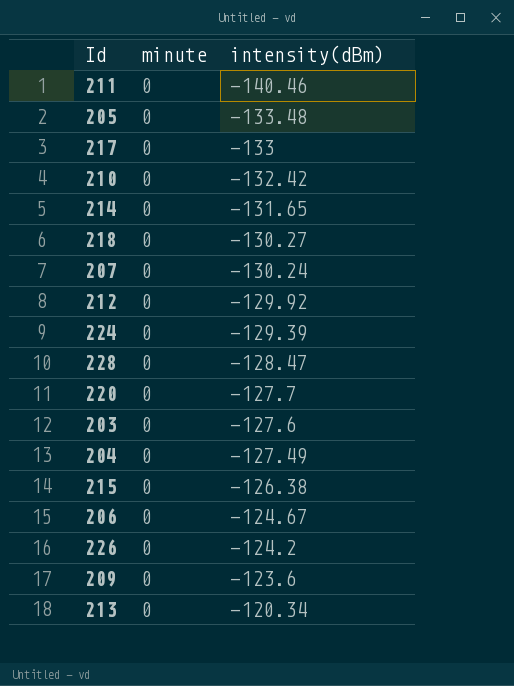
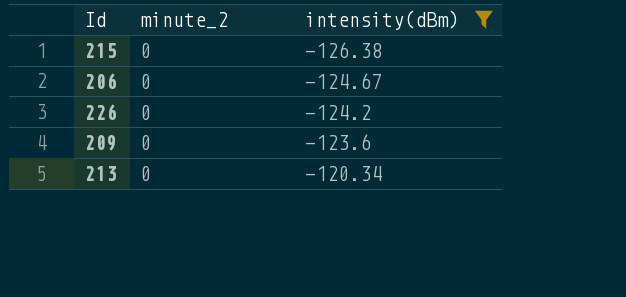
filter: none -> intensity(dBm) >= -126.38
column name: minute -> minute_2

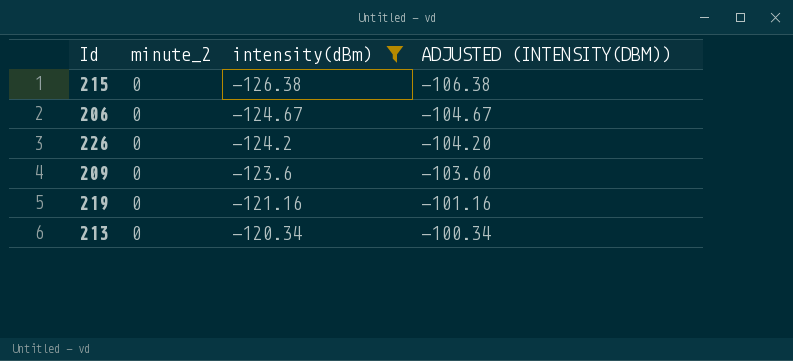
column ADJUSTED (INTENSITY(DBM)) | formula: none -> [intensity(dBm)] + 20
row 219: none -> 0 | -121.16 | -101.16

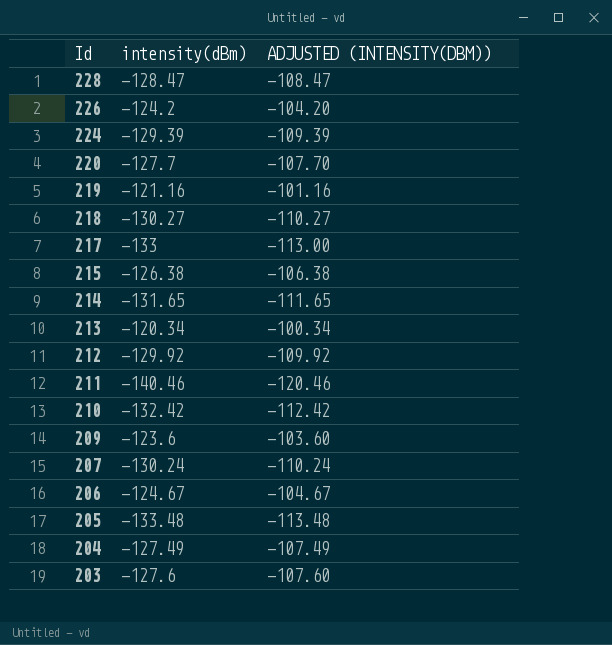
filter: intensity(dBm) >= -126.38 -> none
row order: intensity(dBm) ascending -> Id descending
column minute_2 | position: 2 -> none

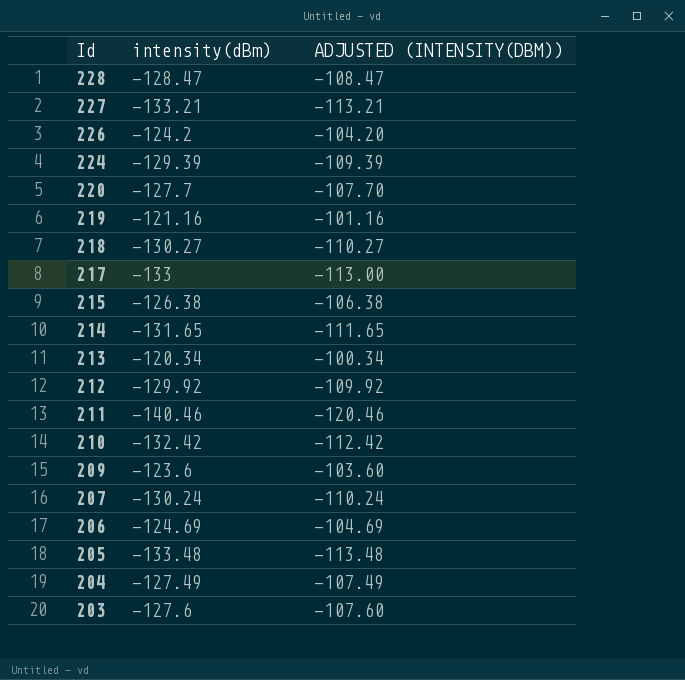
row 227: none -> -133.21 | -113.21
206 | intensity(dBm): -124.67 -> -124.69
206 | ADJUSTED (INTENSITY(DBM)): -104.67 -> -104.69

